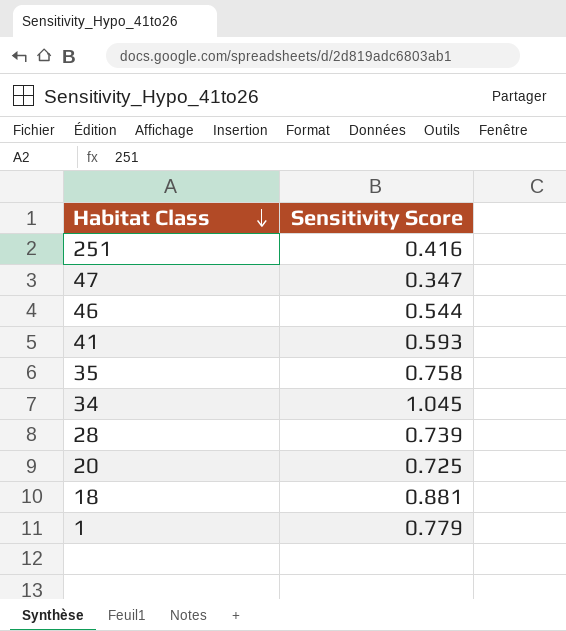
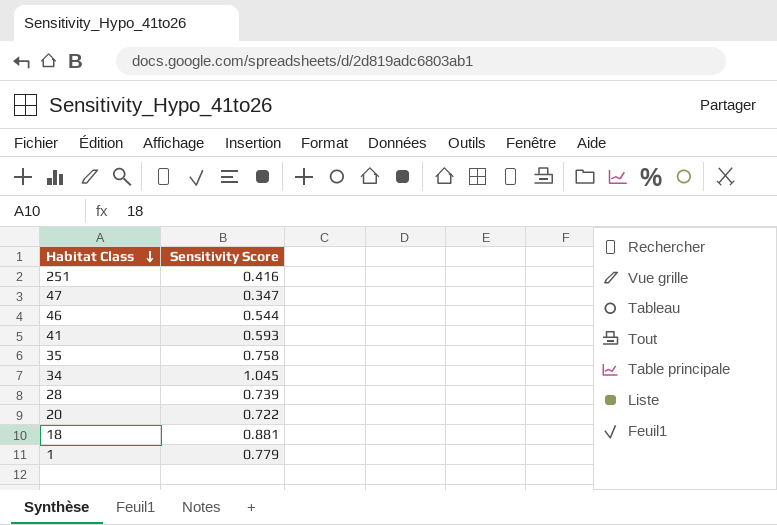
20 | Sensitivity Score: 0.725 -> 0.722

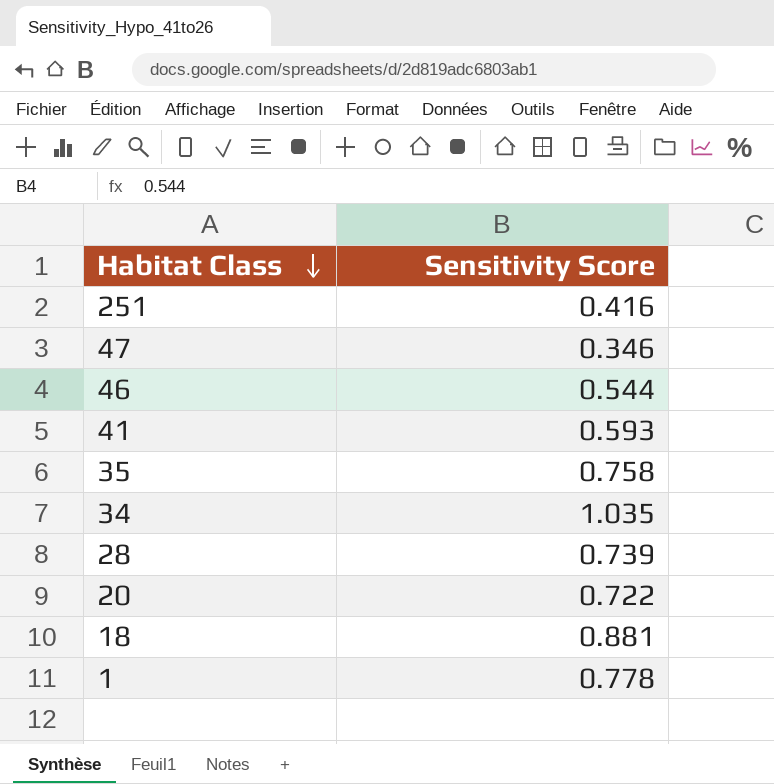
47 | Sensitivity Score: 0.347 -> 0.346
34 | Sensitivity Score: 1.045 -> 1.035
1 | Sensitivity Score: 0.779 -> 0.778

